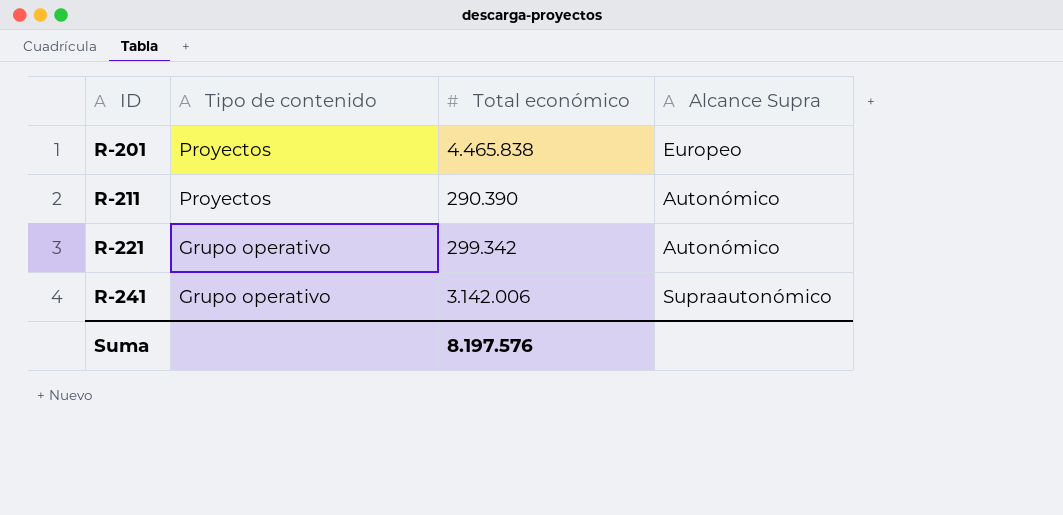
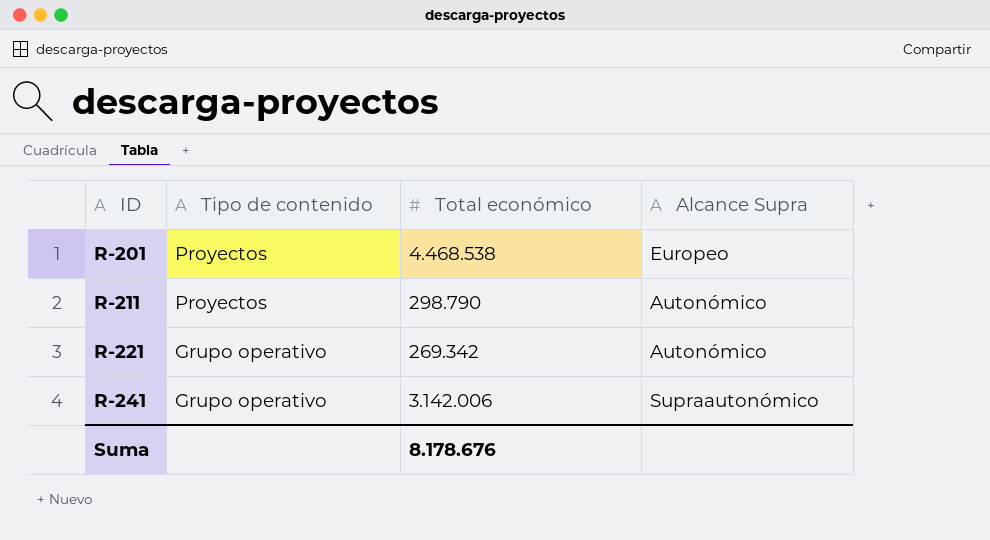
R-201 | Total económico: 4.465.838 -> 4.468.538
R-211 | Total económico: 290.390 -> 298.790
R-221 | Total económico: 299.342 -> 269.342
Suma | Total económico: 8.197.576 -> 8.178.676

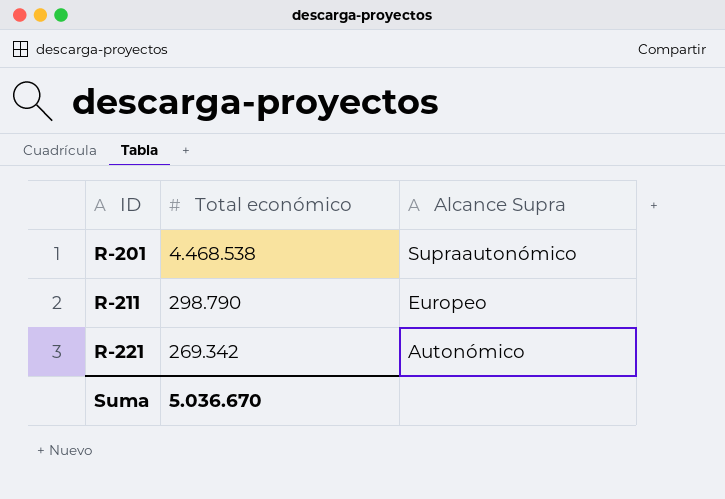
column Tipo de contenido | position: 2 -> none
row R-241: Grupo operativo | 3.142.006 | Supraautonómico -> none
R-201 | Alcance Supra: Europeo -> Supraautonómico
R-211 | Alcance Supra: Autonómico -> Europeo
Suma | Total económico: 8.178.676 -> 5.036.670

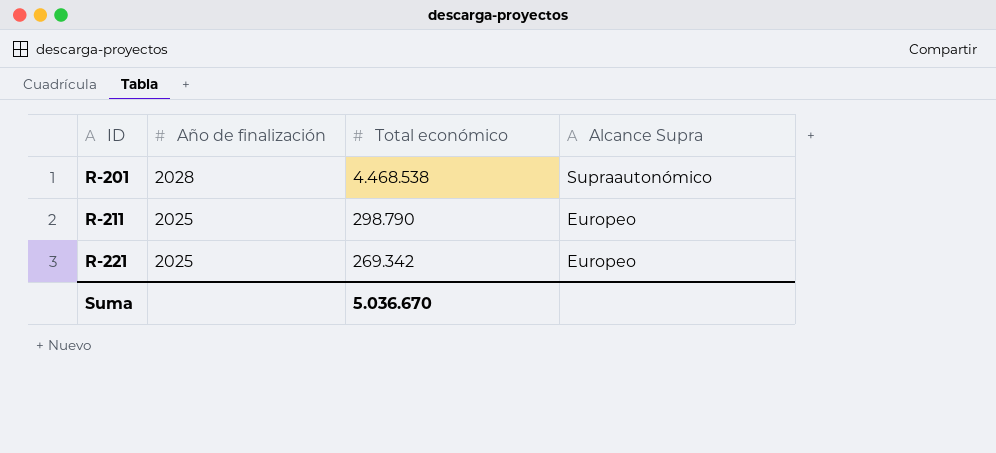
column Año de finalización | position: none -> 2
R-221 | Alcance Supra: Autonómico -> Europeo

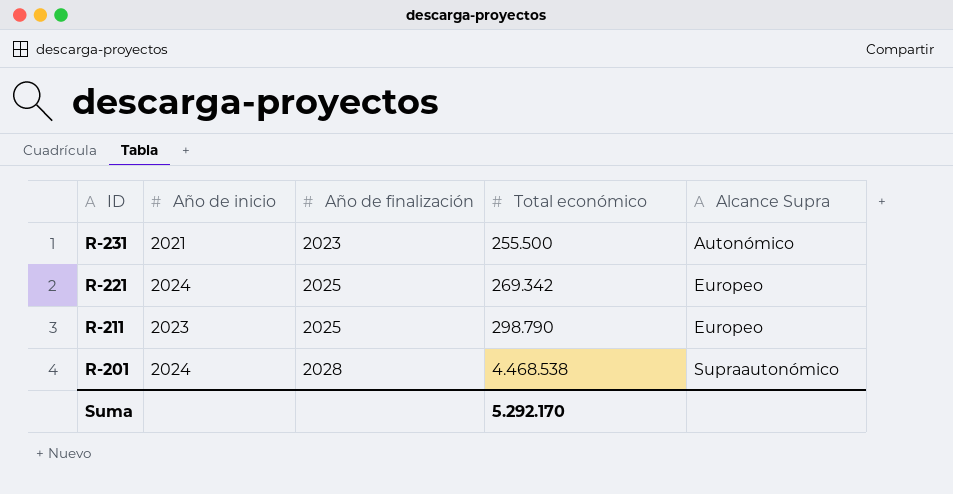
row order: ID ascending -> ID descending
column Año de inicio | position: none -> 2
row R-231: none -> 2021 | 2023 | 255.500 | Autonómico
Suma | Total económico: 5.036.670 -> 5.292.170

